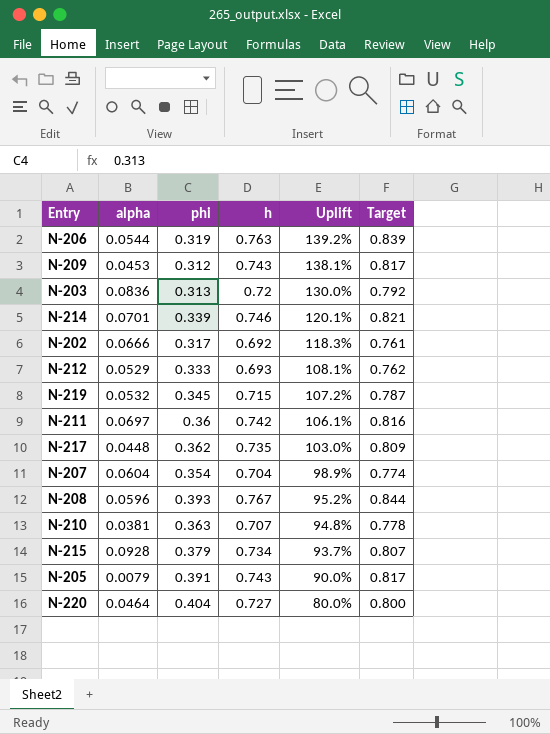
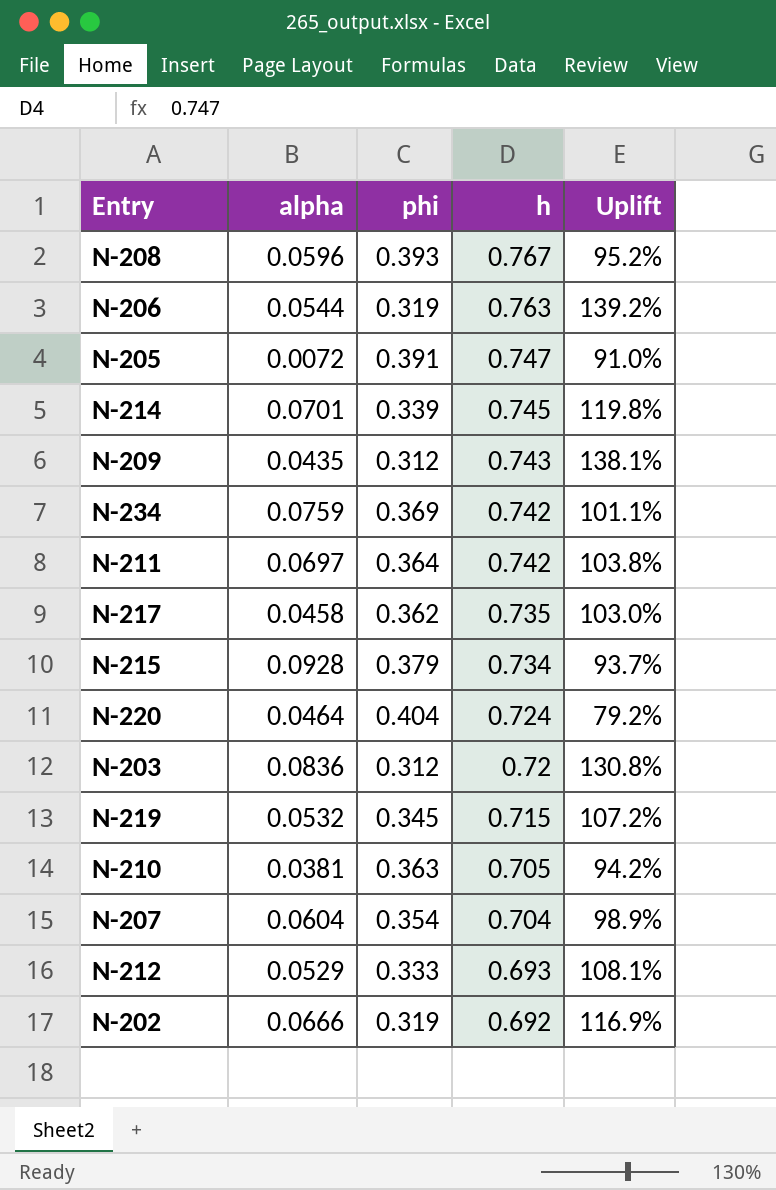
row order: Uplift descending -> h descending
column Target | formula: [h] * 1.1 -> none
N-205 | alpha: 0.0079 -> 0.0072
N-205 | h: 0.743 -> 0.747
N-205 | Uplift: 90.0% -> 91.0%
N-214 | h: 0.746 -> 0.745
N-214 | Uplift: 120.1% -> 119.8%
N-209 | alpha: 0.0453 -> 0.0435
row N-234: none -> 0.0759 | 0.369 | 0.742 | 101.1%
N-211 | phi: 0.36 -> 0.364
N-211 | Uplift: 106.1% -> 103.8%
N-217 | alpha: 0.0448 -> 0.0458
N-220 | h: 0.727 -> 0.724
N-220 | Uplift: 80.0% -> 79.2%
N-203 | phi: 0.313 -> 0.312
N-203 | Uplift: 130.0% -> 130.8%
N-210 | h: 0.707 -> 0.705
N-210 | Uplift: 94.8% -> 94.2%
N-202 | phi: 0.317 -> 0.319
N-202 | Uplift: 118.3% -> 116.9%

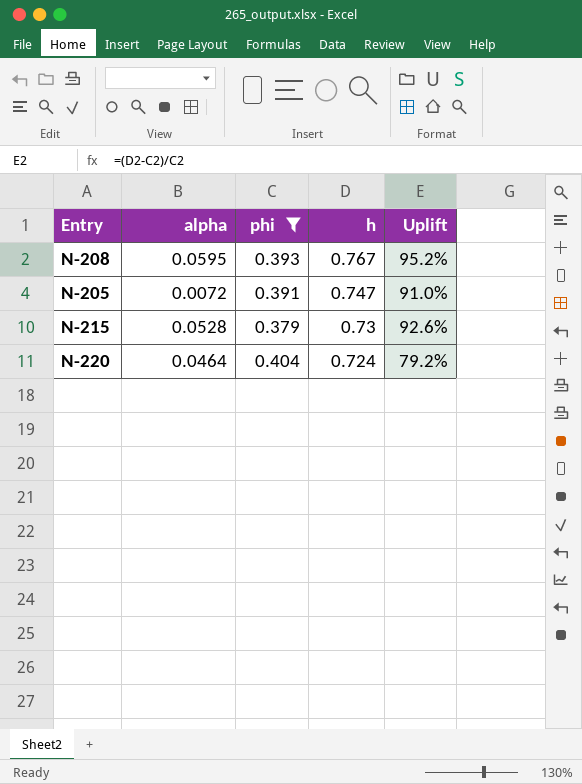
filter: none -> phi >= 0.379
N-208 | alpha: 0.0596 -> 0.0595
N-215 | alpha: 0.0928 -> 0.0528
N-215 | h: 0.734 -> 0.73
N-215 | Uplift: 93.7% -> 92.6%

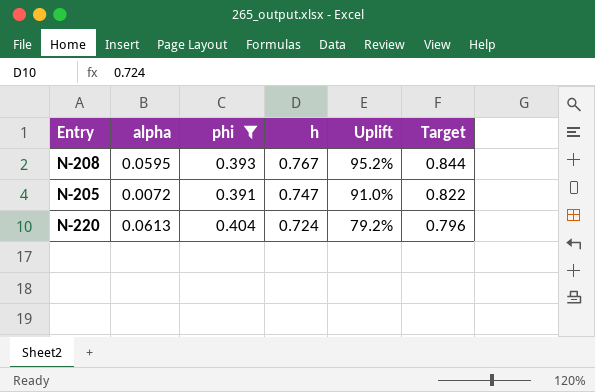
column Target | formula: none -> [h] * 1.1
row N-215: 0.0528 | 0.379 | 0.73 | 92.6% -> none
N-220 | alpha: 0.0464 -> 0.0613

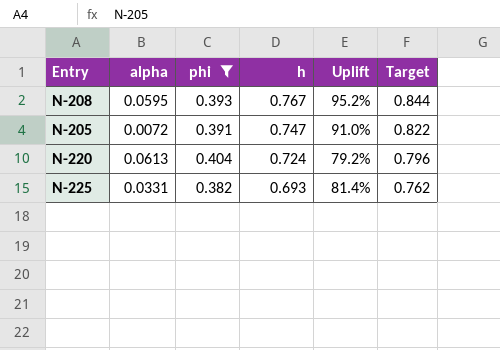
row N-225: none -> 0.0331 | 0.382 | 0.693 | 81.4% | 0.762

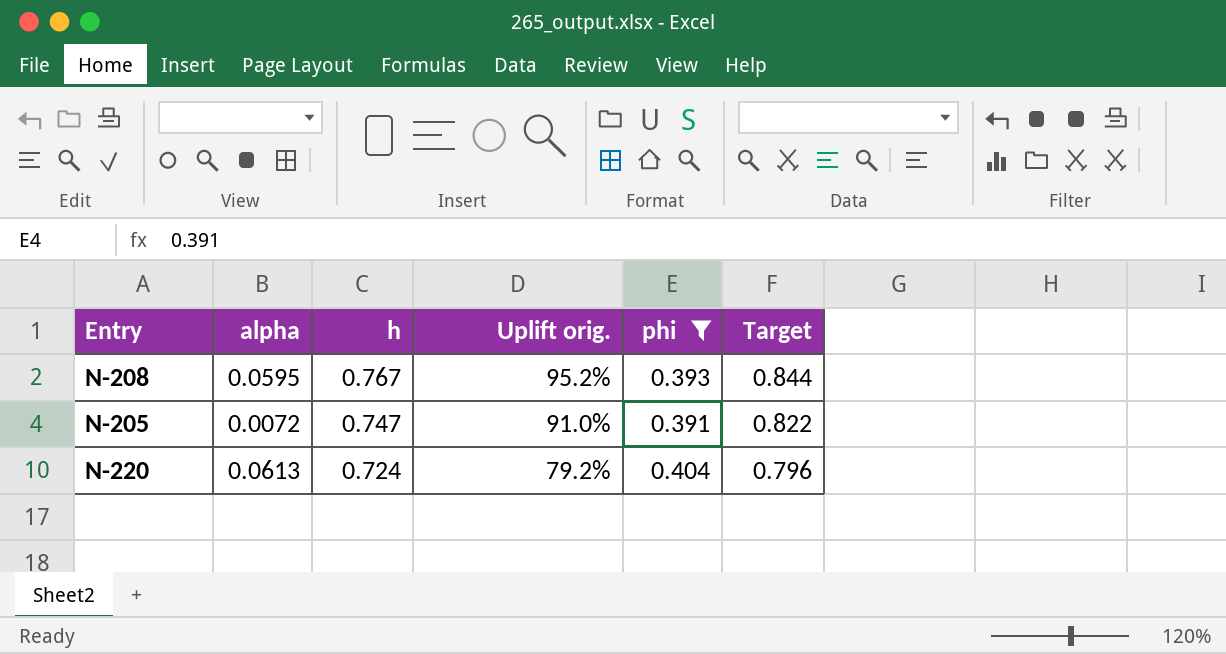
column name: Uplift -> Uplift orig.
column phi | position: 3 -> 5
row N-225: 0.0331 | 0.382 | 0.693 | 81.4% | 0.762 -> none

